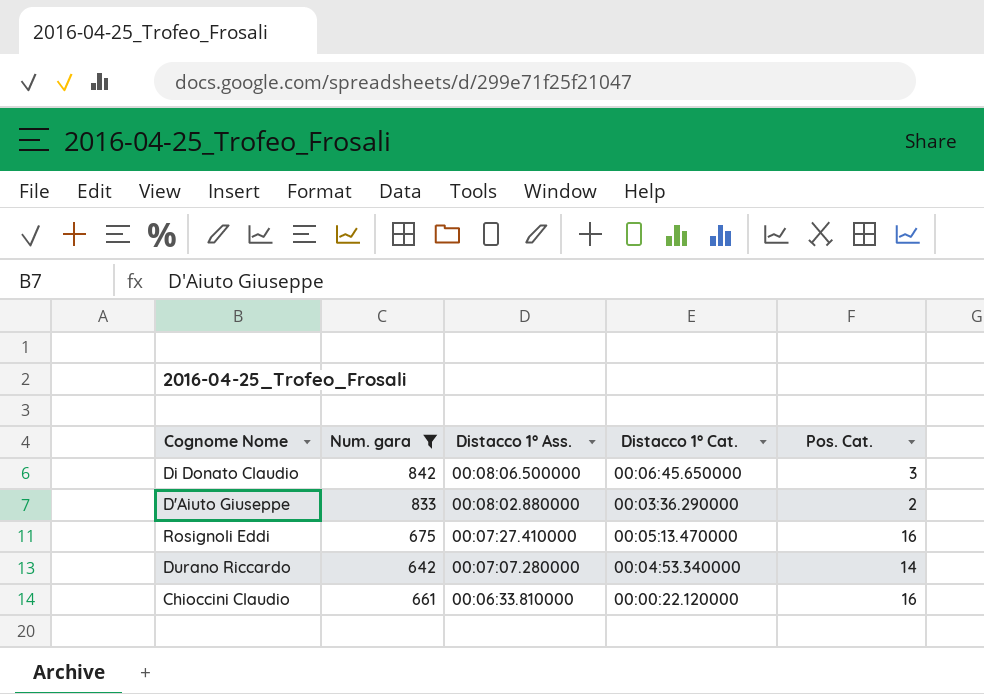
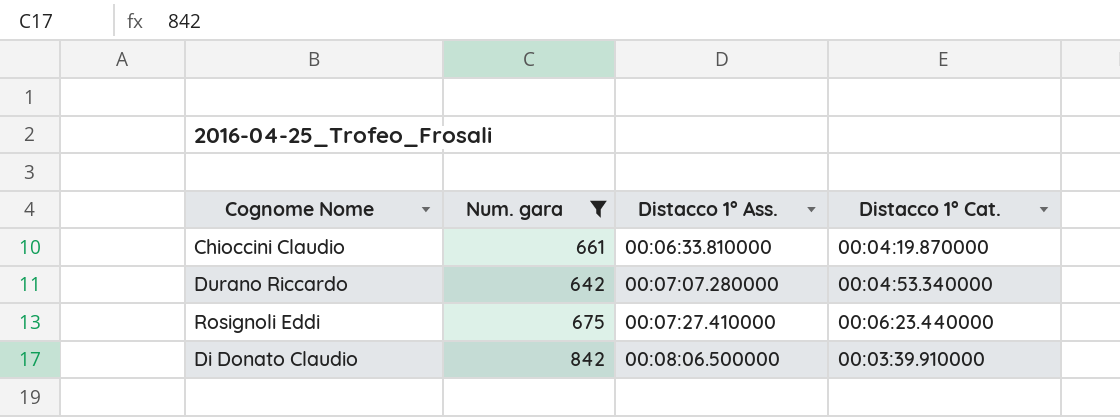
row order: Distacco 1° Ass. descending -> Distacco 1° Ass. ascending
column Pos. Cat. | position: 5 -> none
row D'Aiuto Giuseppe: 833 | 00:08:02.880000 | 00:03:36.290000 | 2 -> none
Chioccini Claudio | Distacco 1° Cat.: 00:00:22.120000 -> 00:04:19.870000
Rosignoli Eddi | Distacco 1° Cat.: 00:05:13.470000 -> 00:06:23.440000
Di Donato Claudio | Distacco 1° Cat.: 00:06:45.650000 -> 00:03:39.910000

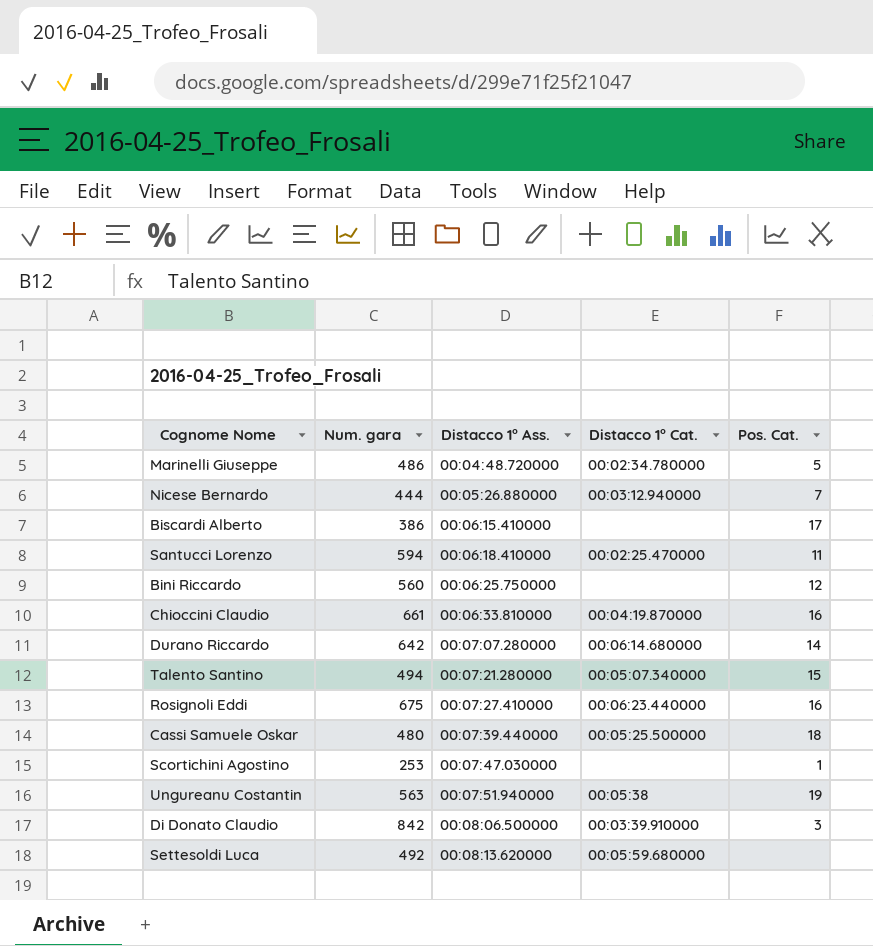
filter: Num. gara >= 642 -> none
column Pos. Cat. | position: none -> 5
Durano Riccardo | Distacco 1° Cat.: 00:04:53.340000 -> 00:06:14.680000

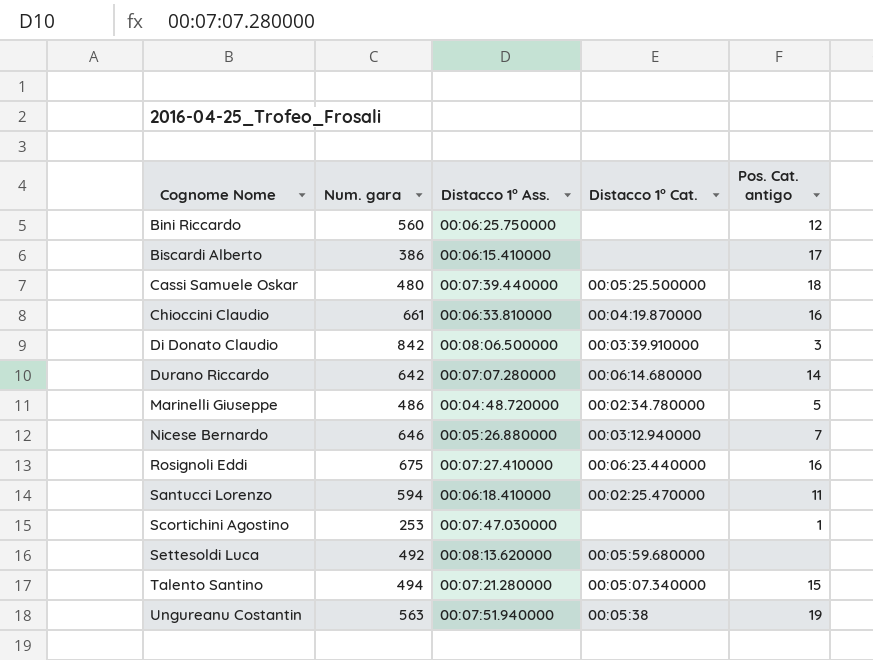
row order: Distacco 1° Ass. ascending -> Cognome Nome ascending
column name: Pos. Cat. -> Pos. Cat. antigo
Nicese Bernardo | Num. gara: 444 -> 646

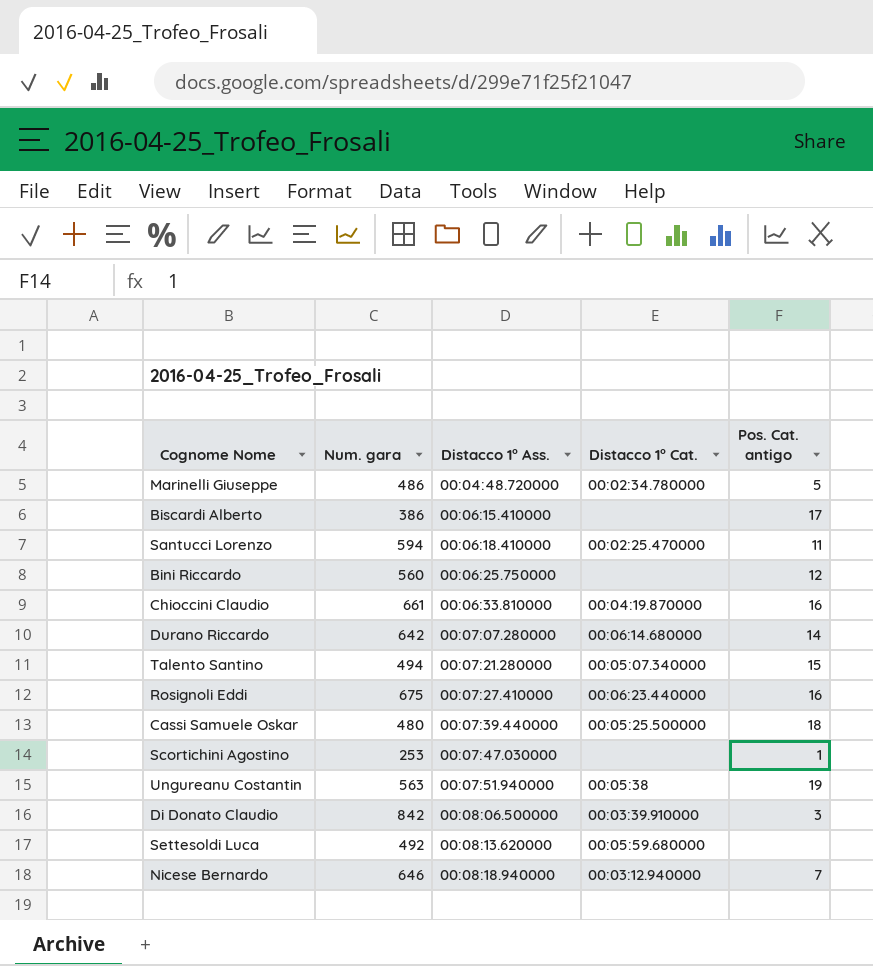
row order: Cognome Nome ascending -> Distacco 1° Ass. ascending
Nicese Bernardo | Distacco 1° Ass.: 00:05:26.880000 -> 00:08:18.940000

